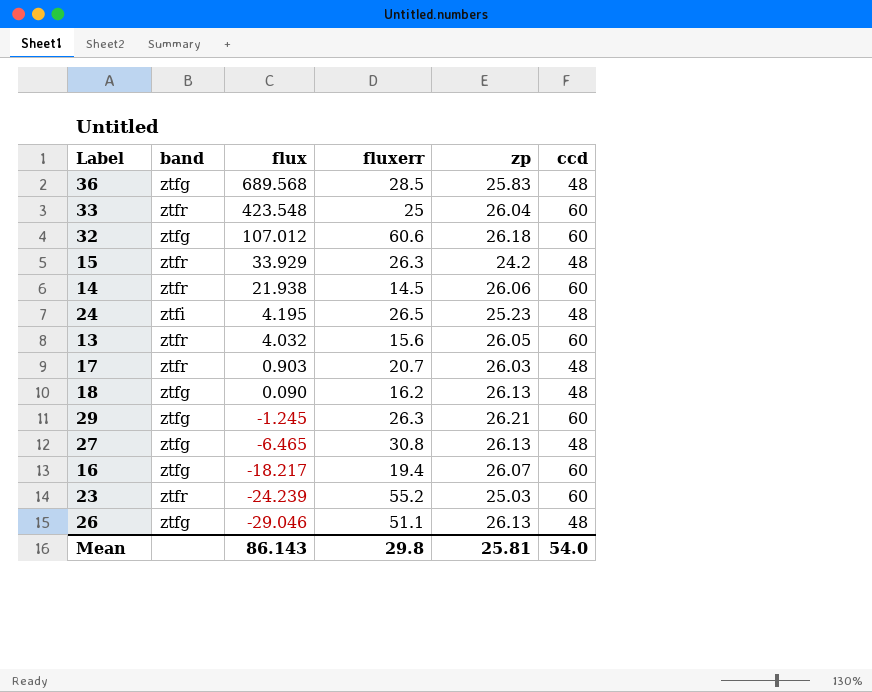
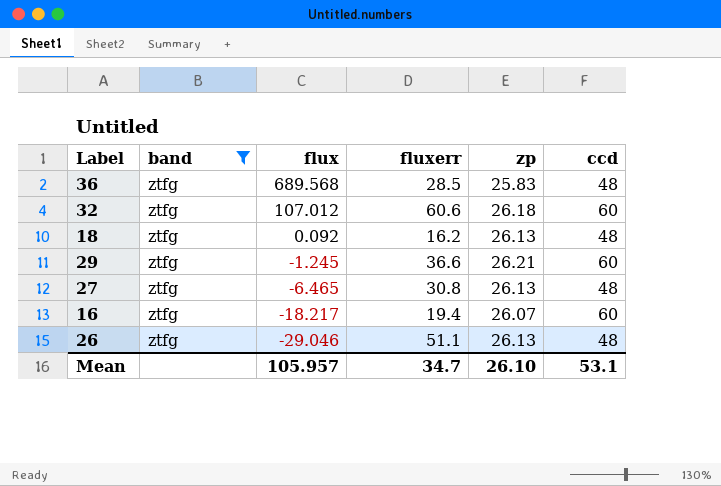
filter: none -> band = ztfg
18 | flux: 0.090 -> 0.092
29 | fluxerr: 26.3 -> 36.6
Mean | flux: 86.143 -> 105.957
Mean | fluxerr: 29.8 -> 34.7
Mean | zp: 25.81 -> 26.10
Mean | ccd: 54.0 -> 53.1

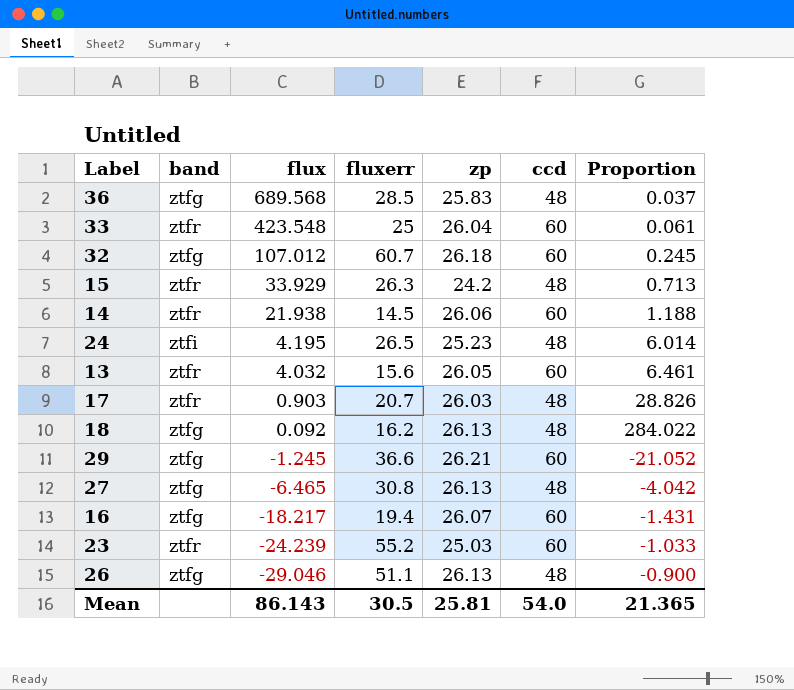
filter: band = ztfg -> none
column Proportion | formula: none -> [zp] / [flux]
32 | fluxerr: 60.6 -> 60.7
Mean | flux: 105.957 -> 86.143
Mean | fluxerr: 34.7 -> 30.5
Mean | zp: 26.10 -> 25.81
Mean | ccd: 53.1 -> 54.0

